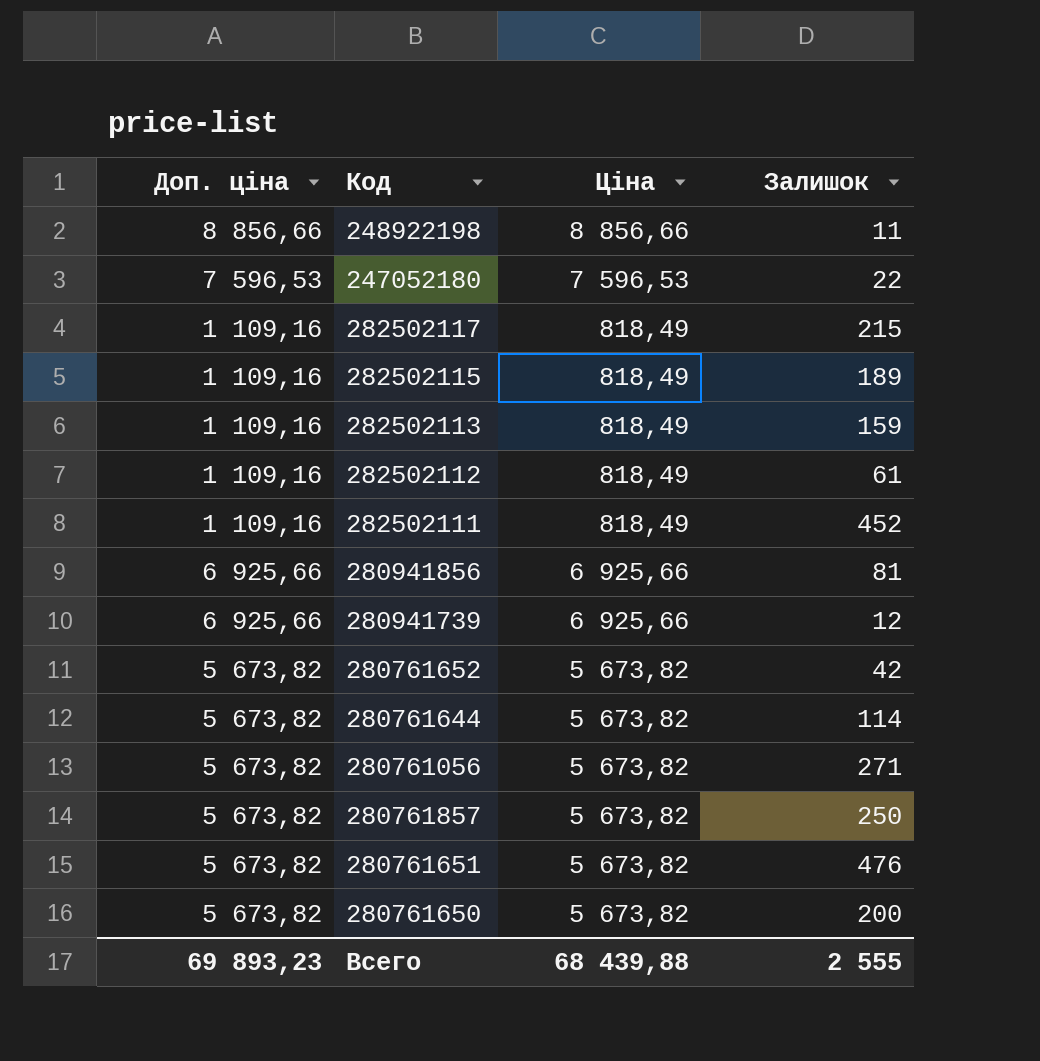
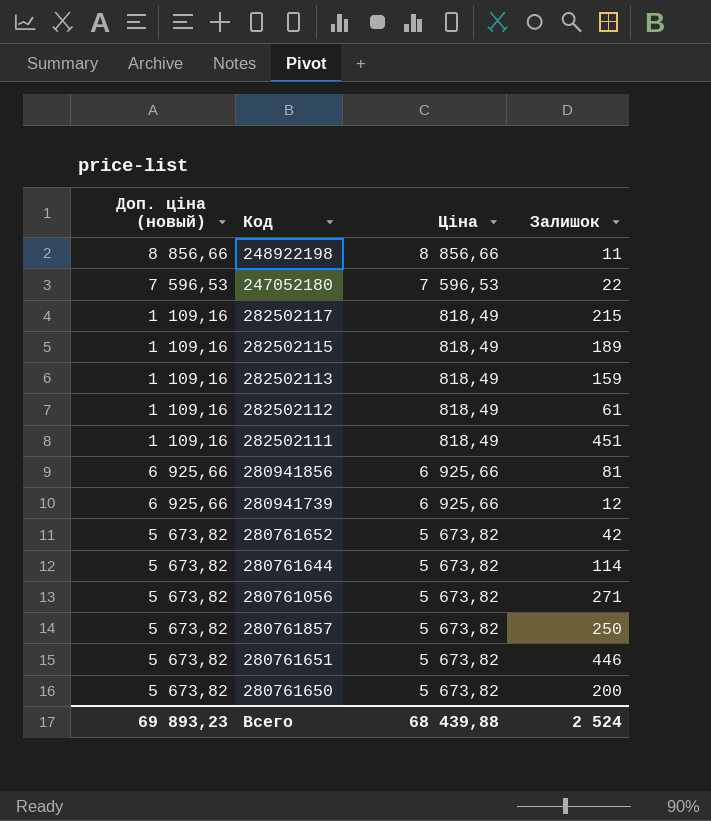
column name: Доп. ціна -> Доп. ціна (новый)
282502111 | Залишок: 452 -> 451
280761651 | Залишок: 476 -> 446
Всего | Залишок: 2 555 -> 2 524

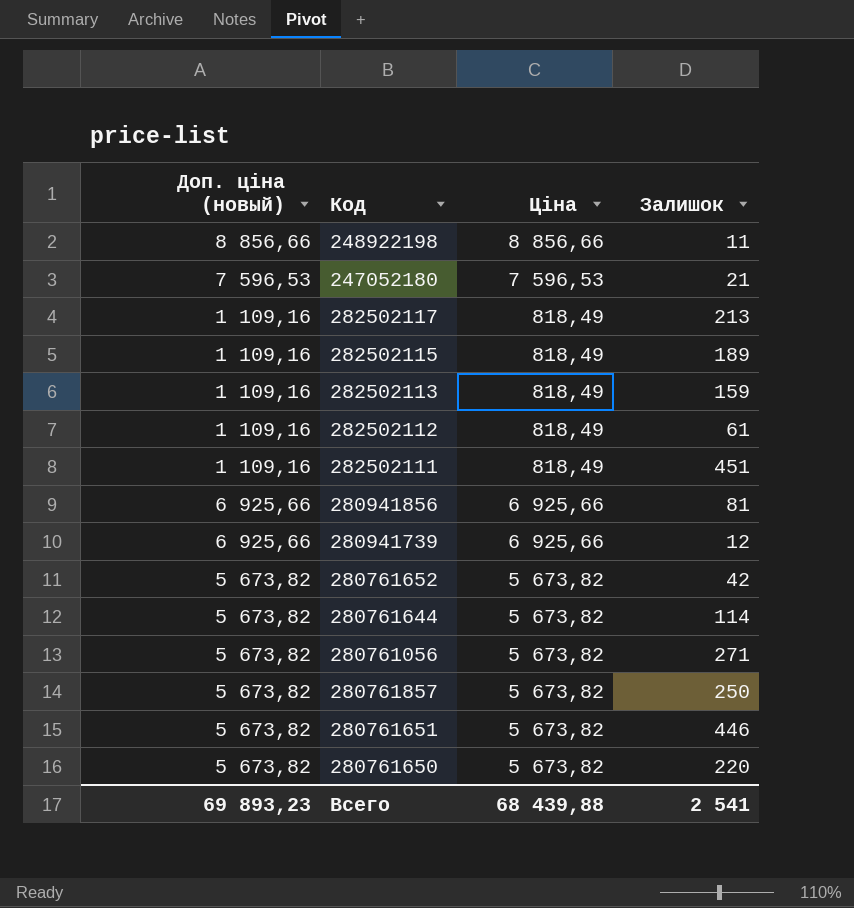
247052180 | Залишок: 22 -> 21
282502117 | Залишок: 215 -> 213
280761650 | Залишок: 200 -> 220
Всего | Залишок: 2 524 -> 2 541

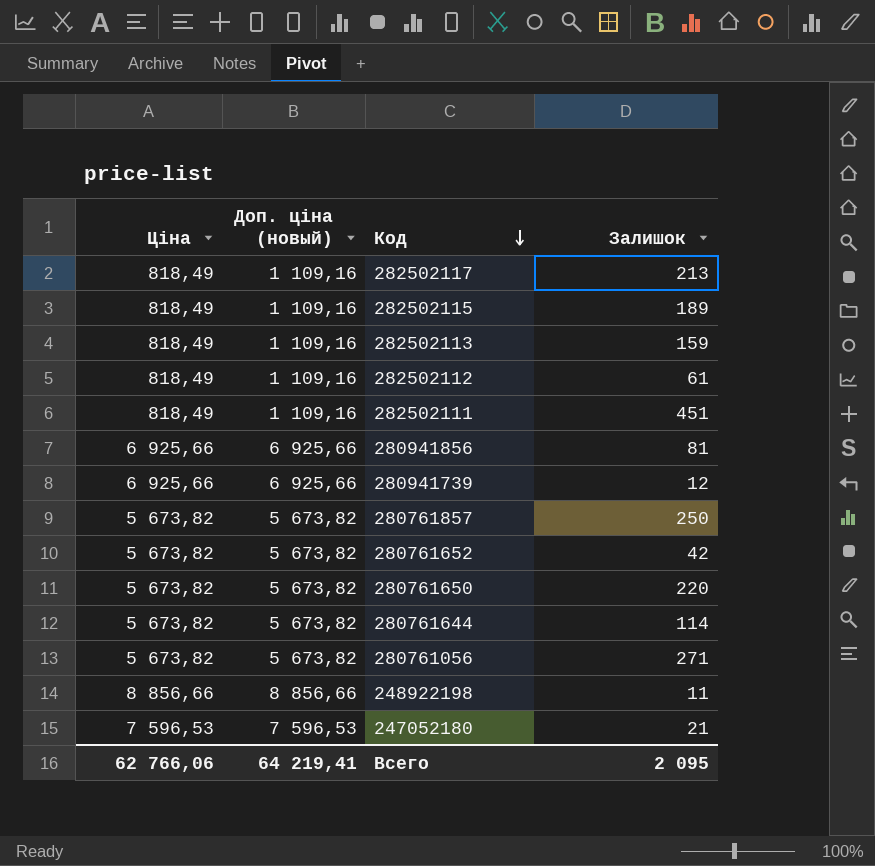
row order: none -> Код descending
column Ціна | position: 3 -> 1
row 280761651: 5 673,82 | 5 673,82 | 446 -> none
Всего | Ціна: 68 439,88 -> 62 766,06
Всего | Доп. ціна (новый): 69 893,23 -> 64 219,41
Всего | Залишок: 2 541 -> 2 095

